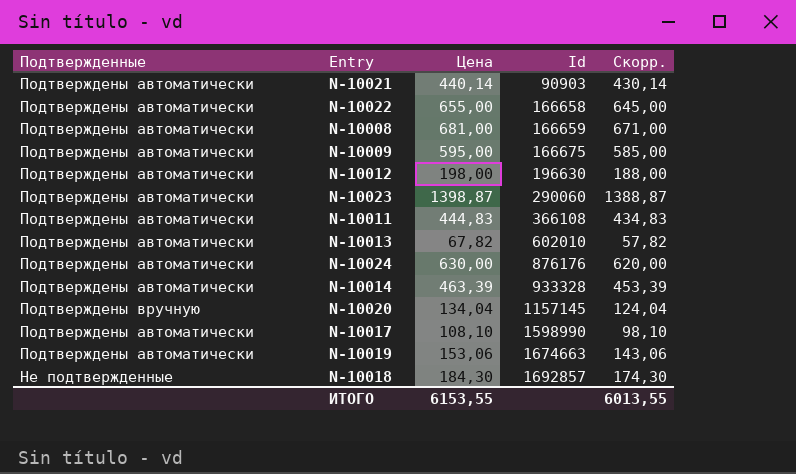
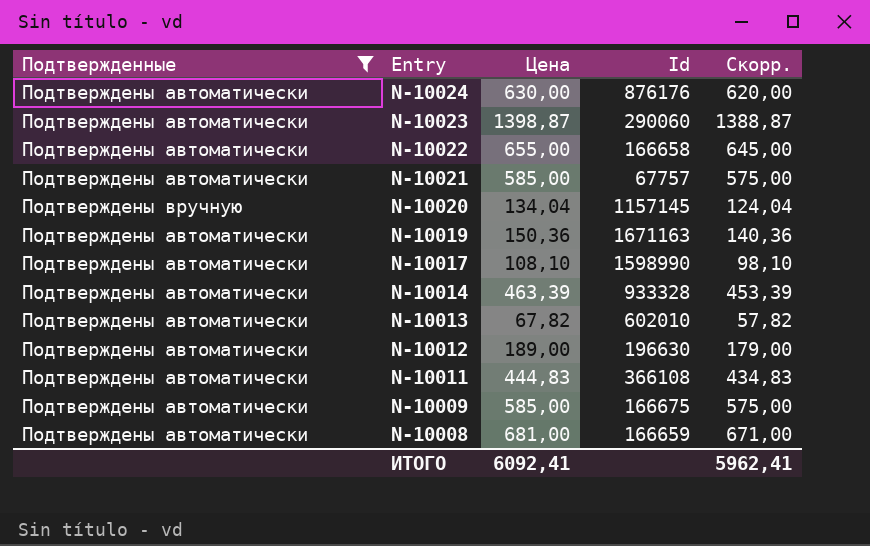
filter: none -> Подтвержденные != Не подтвержденные
row order: Id ascending -> Entry descending
N-10021 | Цена: 440,14 -> 585,00
N-10021 | Id: 90903 -> 67757
N-10021 | Скорр.: 430,14 -> 575,00
N-10019 | Цена: 153,06 -> 150,36
N-10019 | Id: 1674663 -> 1671163
N-10019 | Скорр.: 143,06 -> 140,36
N-10012 | Цена: 198,00 -> 189,00
N-10012 | Скорр.: 188,00 -> 179,00
N-10009 | Цена: 595,00 -> 585,00
N-10009 | Скорр.: 585,00 -> 575,00
ИТОГО | Цена: 6153,55 -> 6092,41
ИТОГО | Скорр.: 6013,55 -> 5962,41

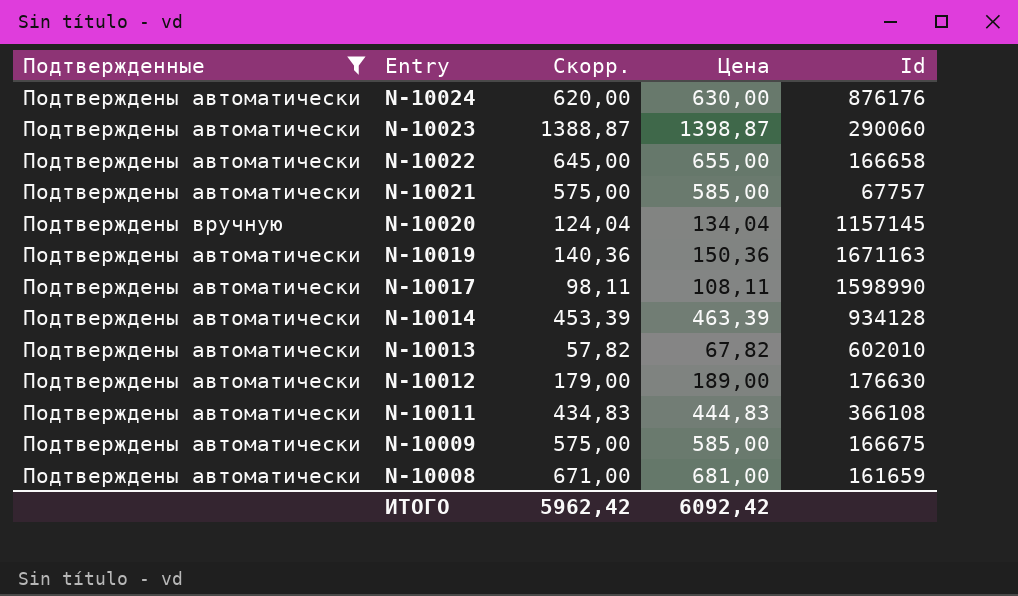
column Скорр. | position: 5 -> 3
N-10017 | Скорр.: 98,10 -> 98,11
N-10017 | Цена: 108,10 -> 108,11
N-10014 | Id: 933328 -> 934128
N-10012 | Id: 196630 -> 176630
N-10008 | Id: 166659 -> 161659
ИТОГО | Скорр.: 5962,41 -> 5962,42
ИТОГО | Цена: 6092,41 -> 6092,42

